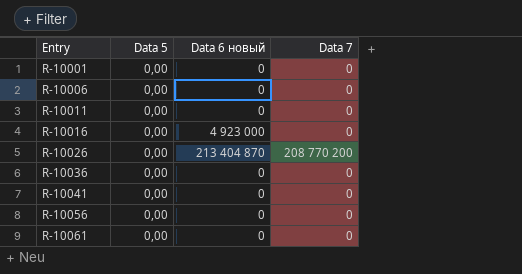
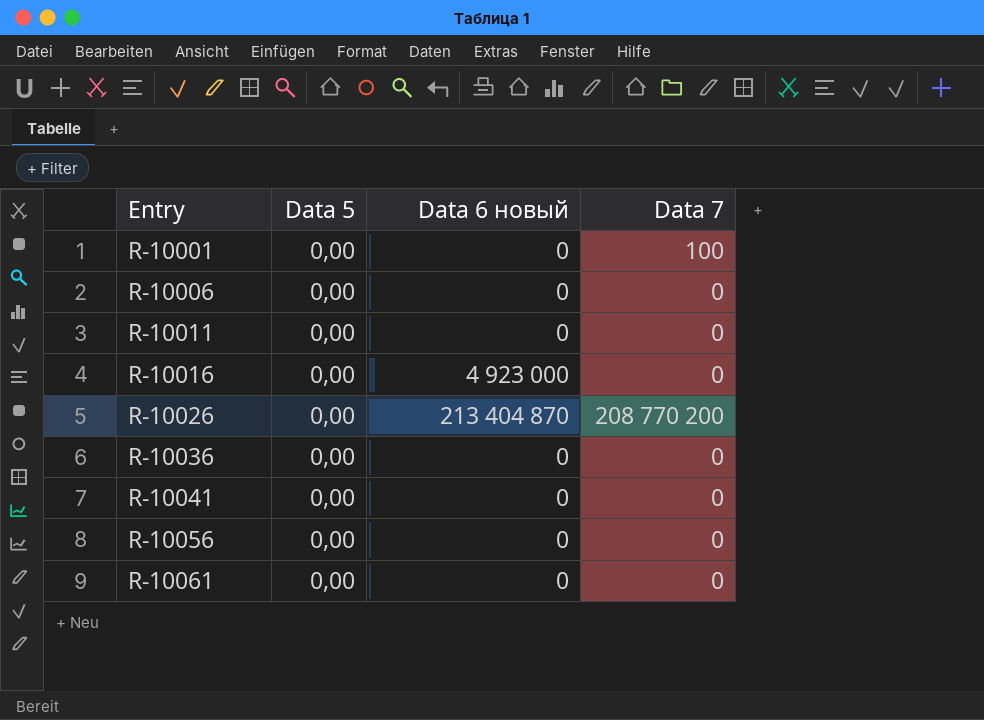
R-10001 | Data 7: 0 -> 100

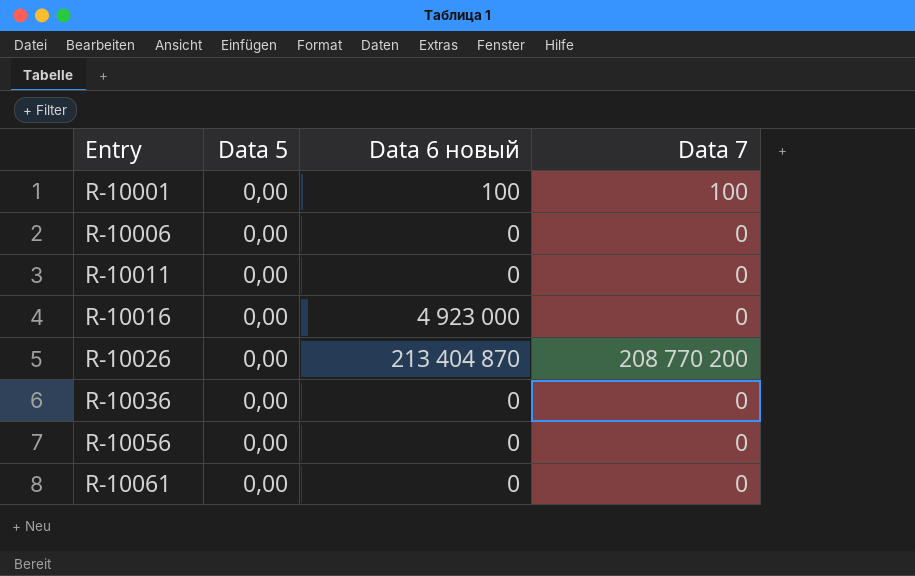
row R-10041: 0,00 | 0 | 0 -> none
R-10001 | Data 6 новый: 0 -> 100

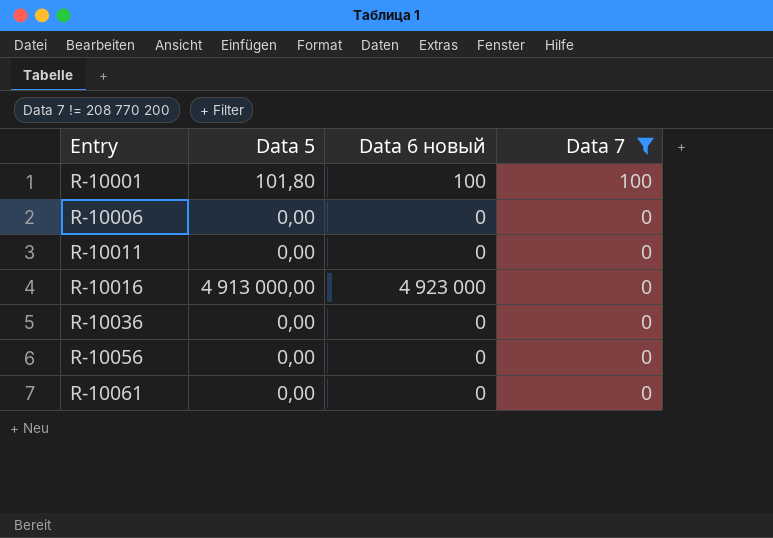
filter: none -> Data 7 != 208 770 200
R-10001 | Data 5: 0,00 -> 101,80
R-10016 | Data 5: 0,00 -> 4 913 000,00

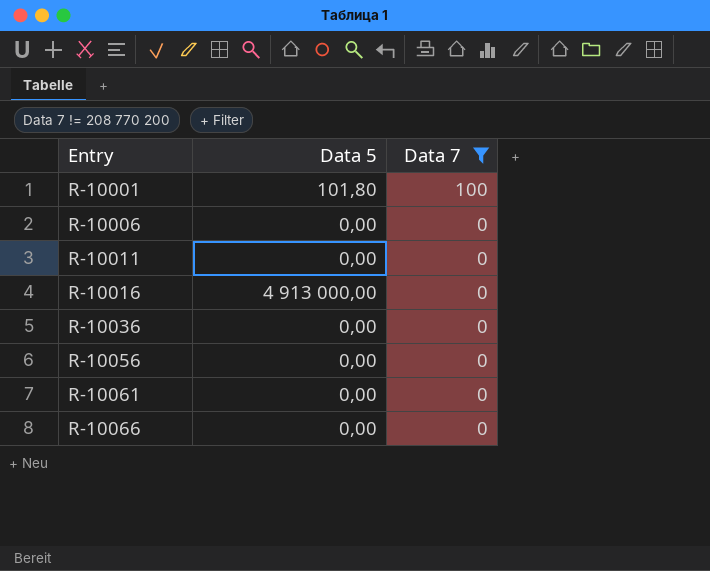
column Data 6 новый | position: 3 -> none
row R-10066: none -> 0,00 | 0

